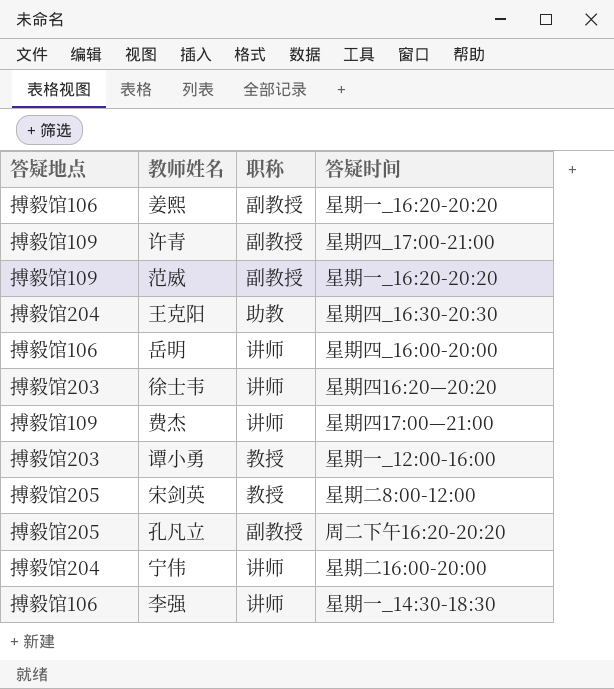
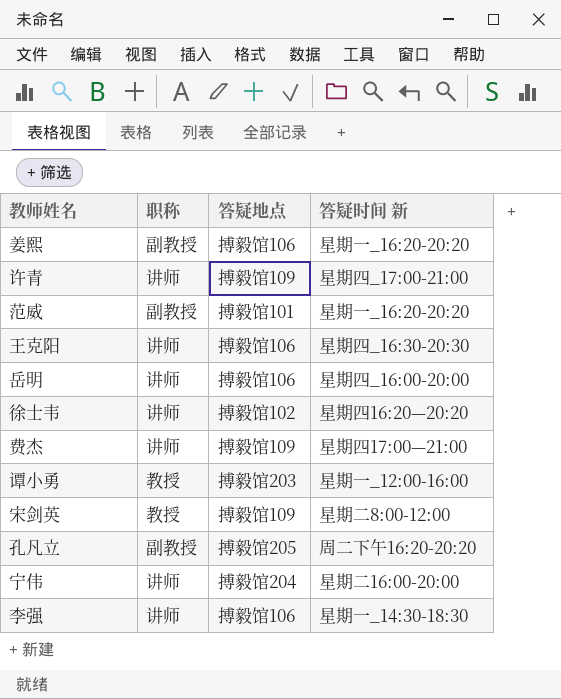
column 答疑地点 | position: 1 -> 3
column name: 答疑时间 -> 答疑时间 新
许青 | 职称: 副教授 -> 讲师
范威 | 答疑地点: 搏毅馆109 -> 搏毅馆101
王克阳 | 职称: 助教 -> 讲师
王克阳 | 答疑地点: 搏毅馆204 -> 搏毅馆106
徐士韦 | 答疑地点: 搏毅馆203 -> 搏毅馆102
宋剑英 | 答疑地点: 搏毅馆205 -> 搏毅馆109

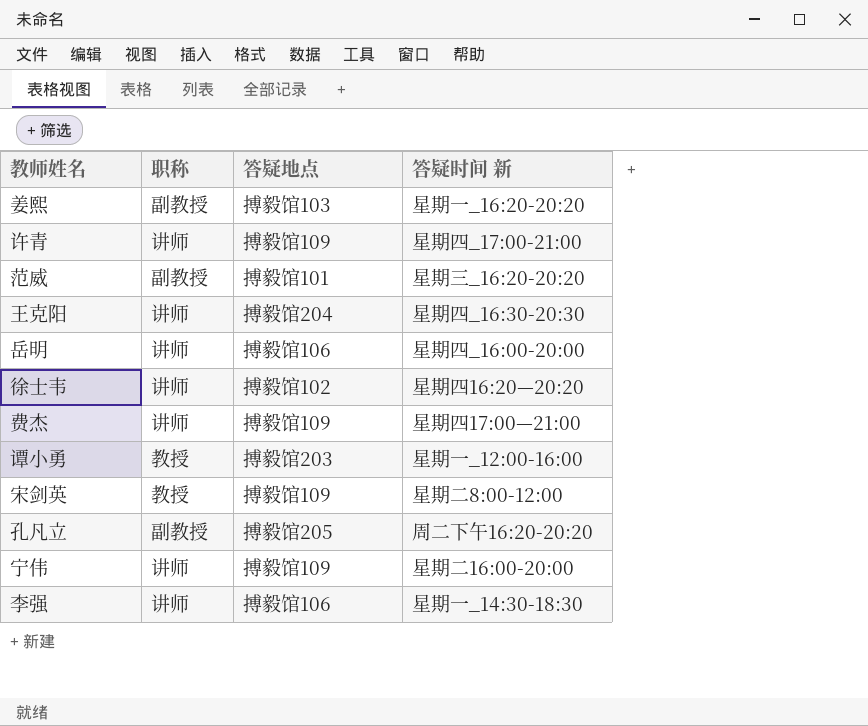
姜熙 | 答疑地点: 搏毅馆106 -> 搏毅馆103
范威 | 答疑时间 新: 星期一_16:20-20:20 -> 星期三_16:20-20:20
王克阳 | 答疑地点: 搏毅馆106 -> 搏毅馆204
宁伟 | 答疑地点: 搏毅馆204 -> 搏毅馆109

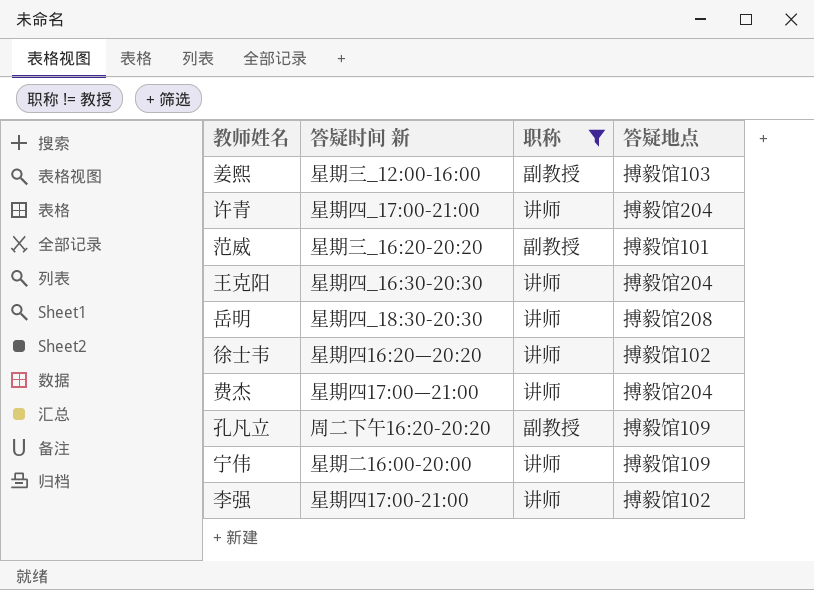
filter: none -> 职称 != 教授
column 答疑时间 新 | position: 4 -> 2
姜熙 | 答疑时间 新: 星期一_16:20-20:20 -> 星期三_12:00-16:00
许青 | 答疑地点: 搏毅馆109 -> 搏毅馆204
岳明 | 答疑时间 新: 星期四_16:00-20:00 -> 星期四_18:30-20:30
岳明 | 答疑地点: 搏毅馆106 -> 搏毅馆208
费杰 | 答疑地点: 搏毅馆109 -> 搏毅馆204
孔凡立 | 答疑地点: 搏毅馆205 -> 搏毅馆109
李强 | 答疑时间 新: 星期一_14:30-18:30 -> 星期四17:00-21:00
李强 | 答疑地点: 搏毅馆106 -> 搏毅馆102

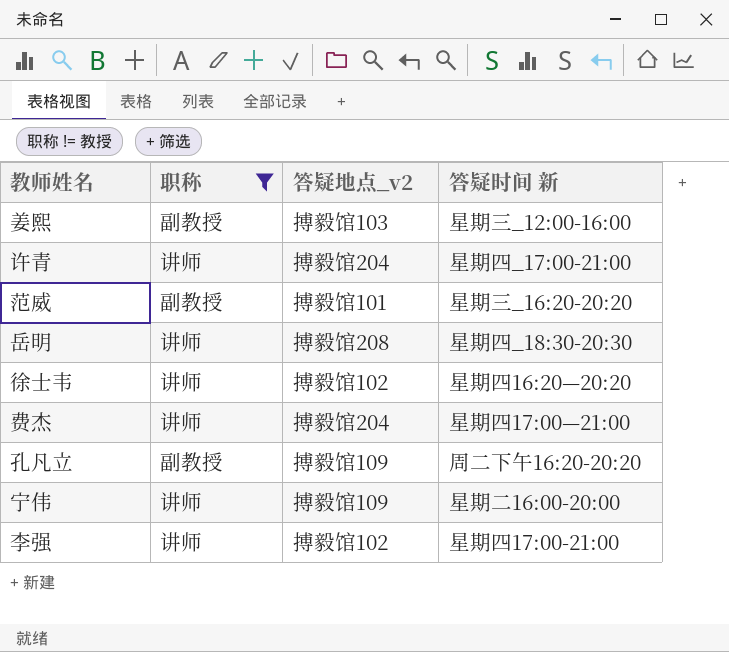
column name: 答疑地点 -> 答疑地点_v2
column 答疑时间 新 | position: 2 -> 4
row 王克阳: 星期四_16:30-20:30 | 讲师 | 搏毅馆204 -> none

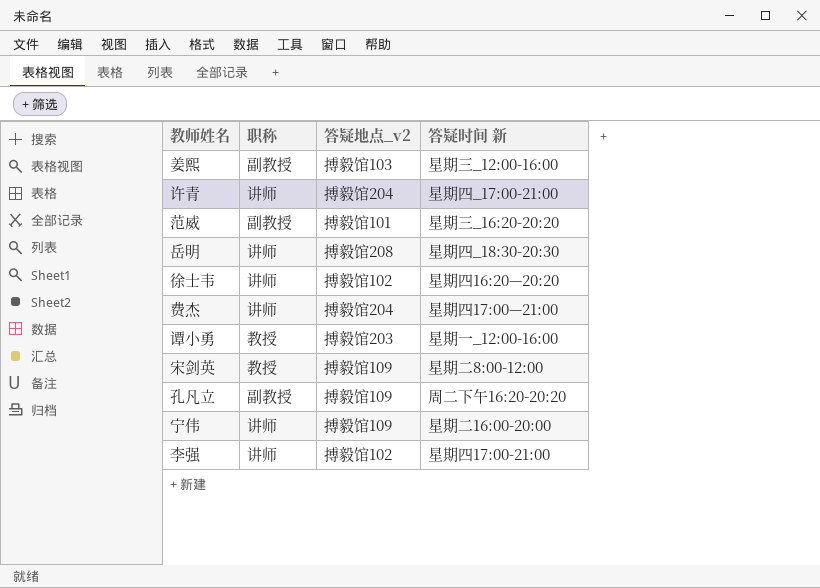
filter: 职称 != 教授 -> none

